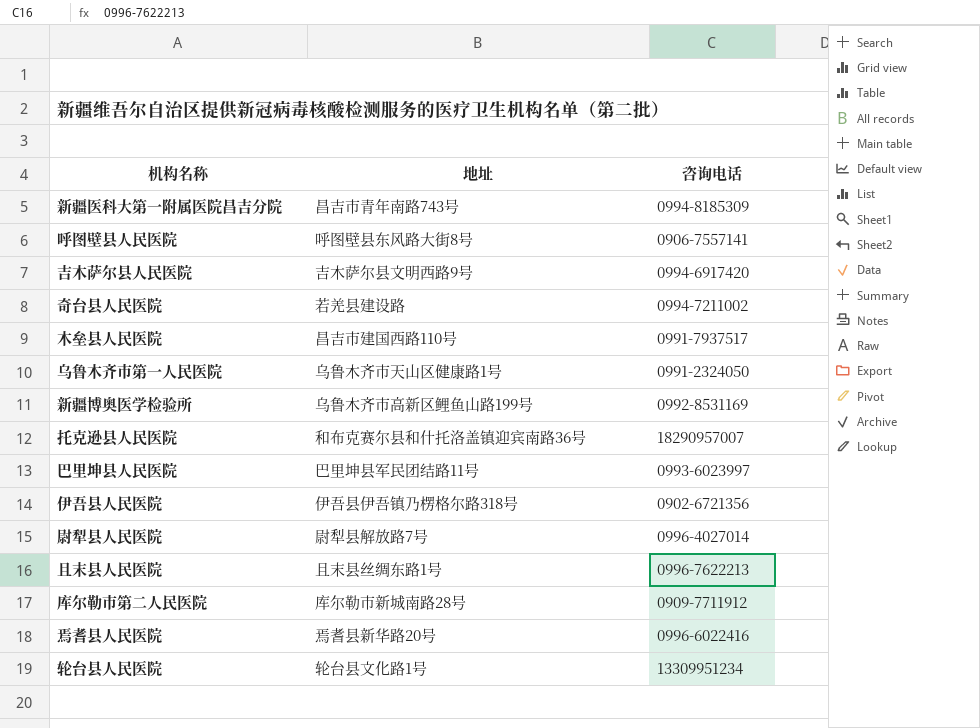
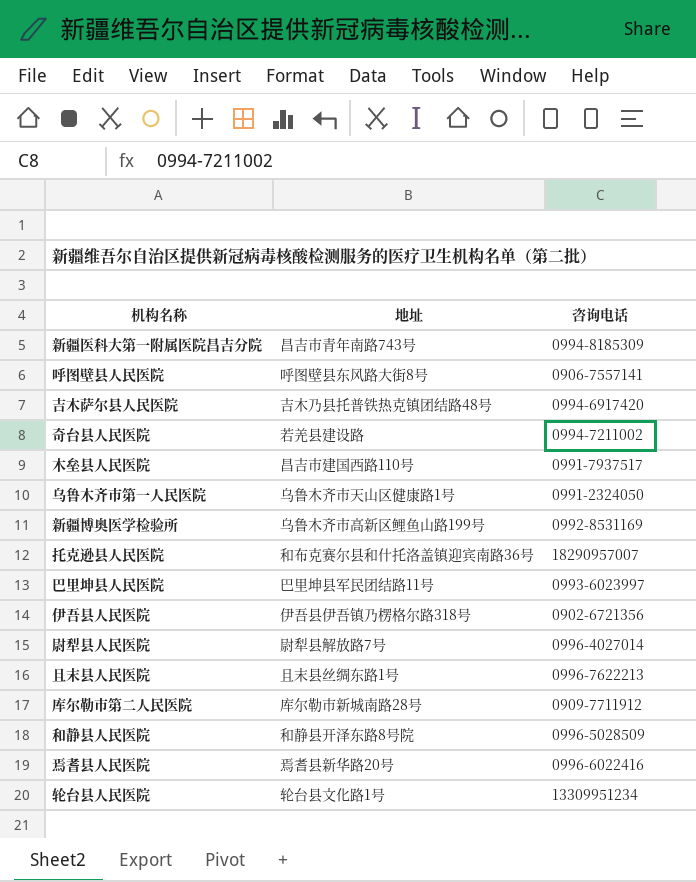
吉木萨尔县人民医院 | 地址: 吉木萨尔县文明西路9号 -> 吉木乃县托普铁热克镇团结路48号
row 和静县人民医院: none -> 和静县开泽东路8号院 | 0996-5028509

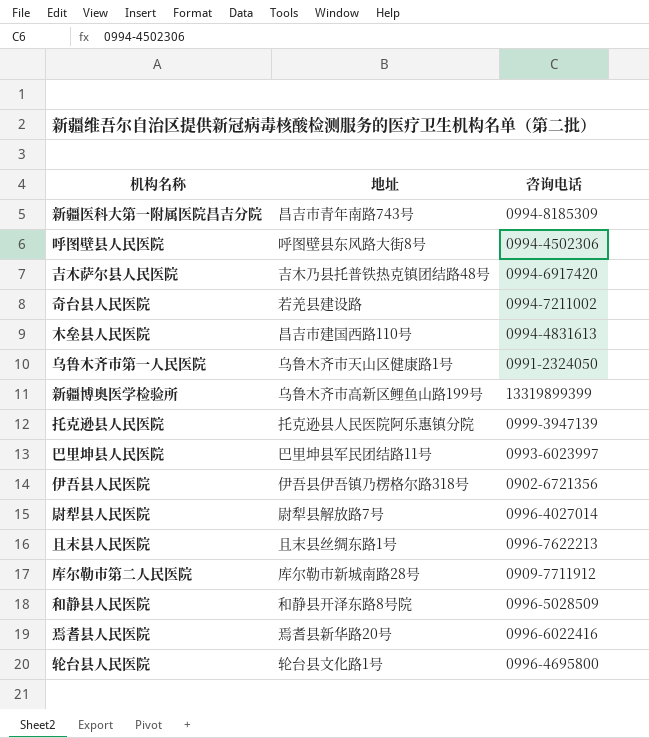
呼图壁县人民医院 | 咨询电话: 0906-7557141 -> 0994-4502306
木垒县人民医院 | 咨询电话: 0991-7937517 -> 0994-4831613
新疆博奥医学检验所 | 咨询电话: 0992-8531169 -> 13319899399
托克逊县人民医院 | 地址: 和布克赛尔县和什托洛盖镇迎宾南路36号 -> 托克逊县人民医院阿乐惠镇分院
托克逊县人民医院 | 咨询电话: 18290957007 -> 0999-3947139
轮台县人民医院 | 咨询电话: 13309951234 -> 0996-4695800

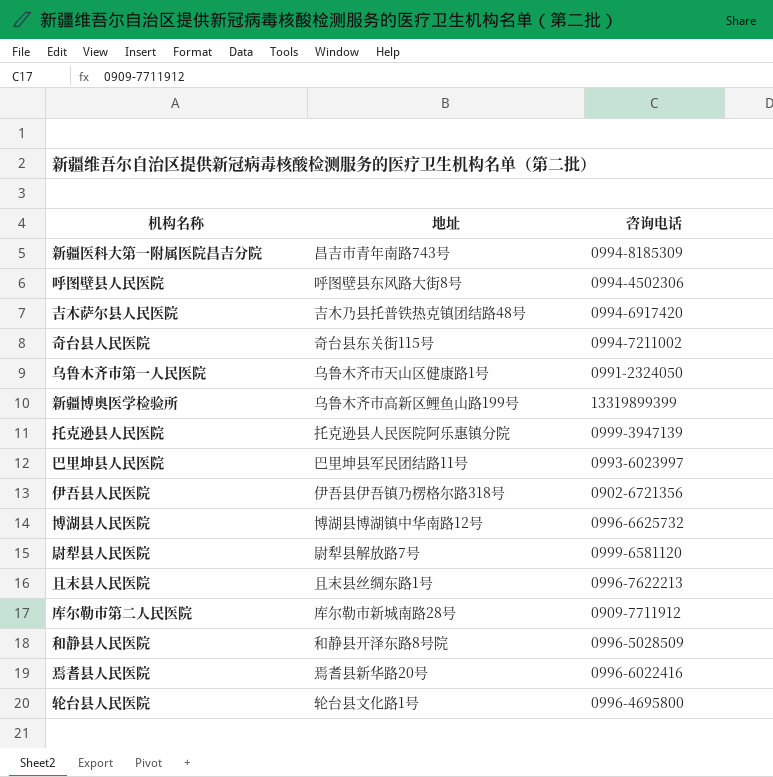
row 木垒县人民医院: 昌吉市建国西路110号 | 0994-4831613 -> none
奇台县人民医院 | 地址: 若羌县建设路 -> 奇台县东关街115号
row 博湖县人民医院: none -> 博湖县博湖镇中华南路12号 | 0996-6625732
尉犁县人民医院 | 咨询电话: 0996-4027014 -> 0999-6581120

